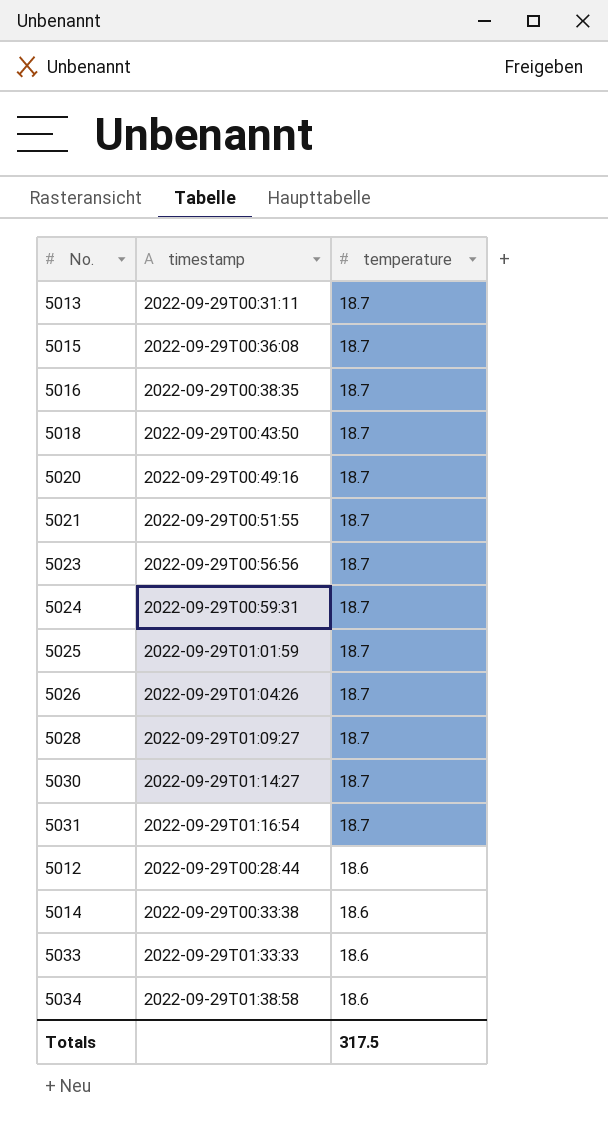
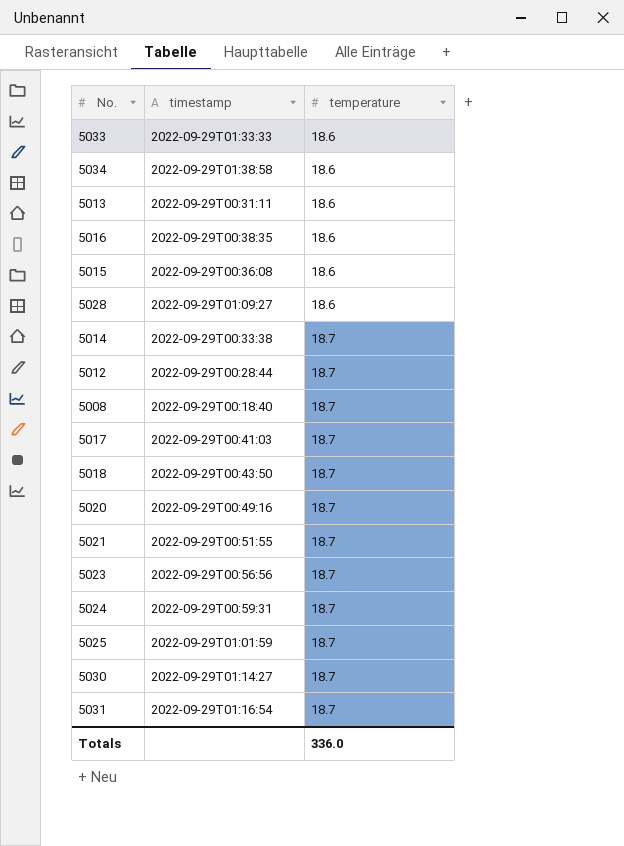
row order: temperature descending -> temperature ascending
row 5026: 2022-09-29T01:04:26 | 18.7 -> none
5013 | temperature: 18.7 -> 18.6
5016 | temperature: 18.7 -> 18.6
5015 | temperature: 18.7 -> 18.6
5028 | temperature: 18.7 -> 18.6
5014 | temperature: 18.6 -> 18.7
5012 | temperature: 18.6 -> 18.7
row 5008: none -> 2022-09-29T00:18:40 | 18.7
row 5017: none -> 2022-09-29T00:41:03 | 18.7
Totals | temperature: 317.5 -> 336.0

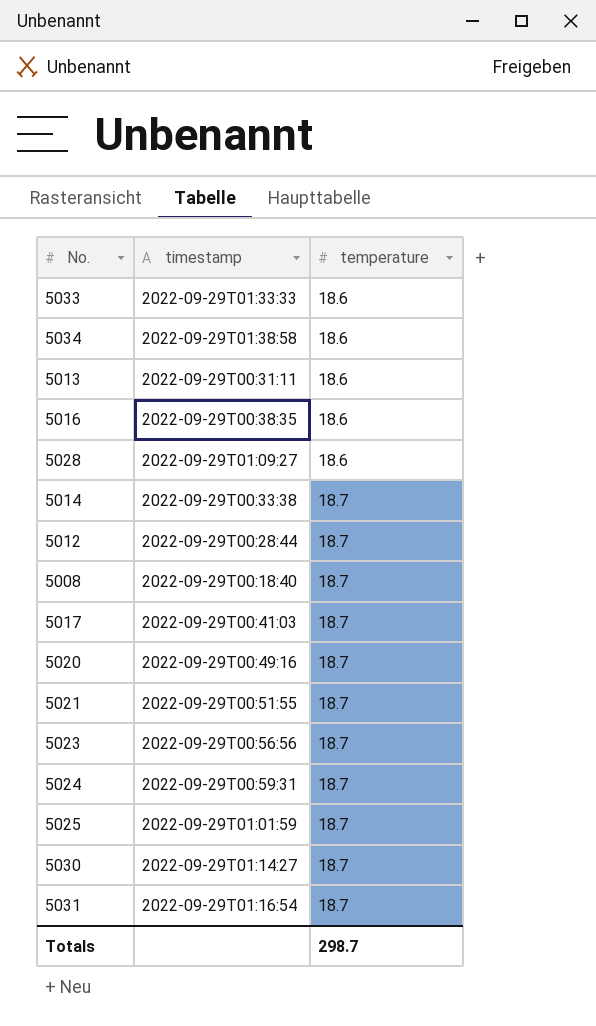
row 5015: 2022-09-29T00:36:08 | 18.6 -> none
row 5018: 2022-09-29T00:43:50 | 18.7 -> none
Totals | temperature: 336.0 -> 298.7

